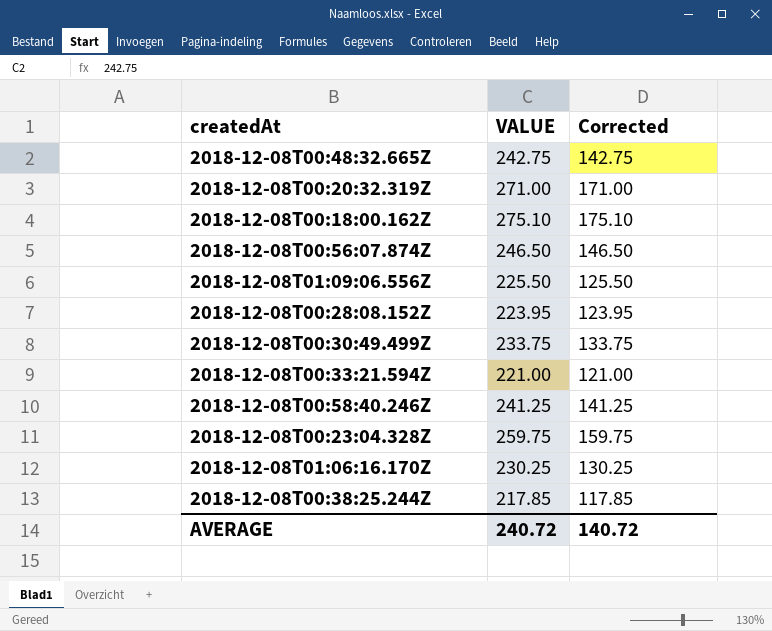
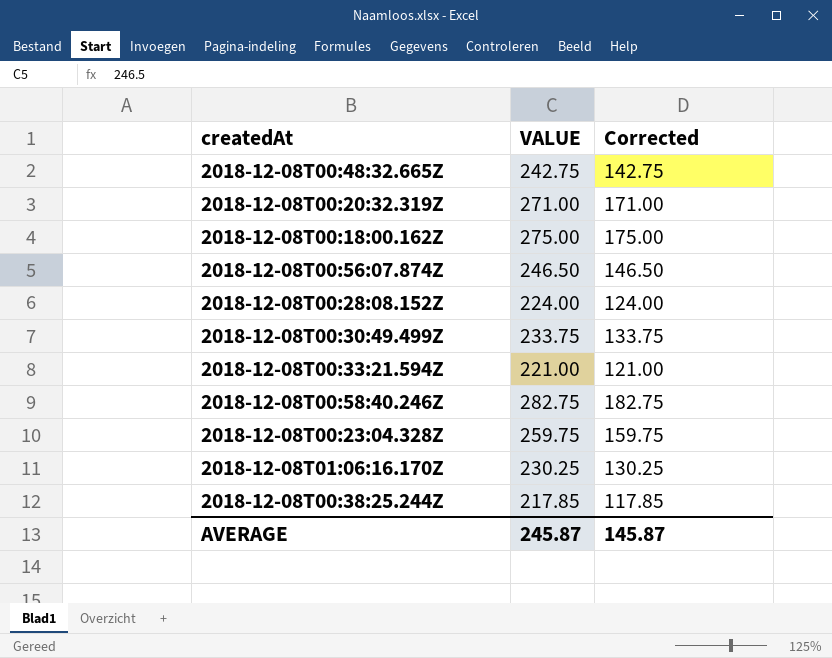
row 2018-12-08T01:09:06.556Z: 225.50 | 125.50 -> none
2018-12-08T00:18:00.162Z | VALUE: 275.10 -> 275.00
2018-12-08T00:18:00.162Z | Corrected: 175.10 -> 175.00
2018-12-08T00:28:08.152Z | VALUE: 223.95 -> 224.00
2018-12-08T00:28:08.152Z | Corrected: 123.95 -> 124.00
2018-12-08T00:58:40.246Z | VALUE: 241.25 -> 282.75
2018-12-08T00:58:40.246Z | Corrected: 141.25 -> 182.75
AVERAGE | VALUE: 240.72 -> 245.87
AVERAGE | Corrected: 140.72 -> 145.87

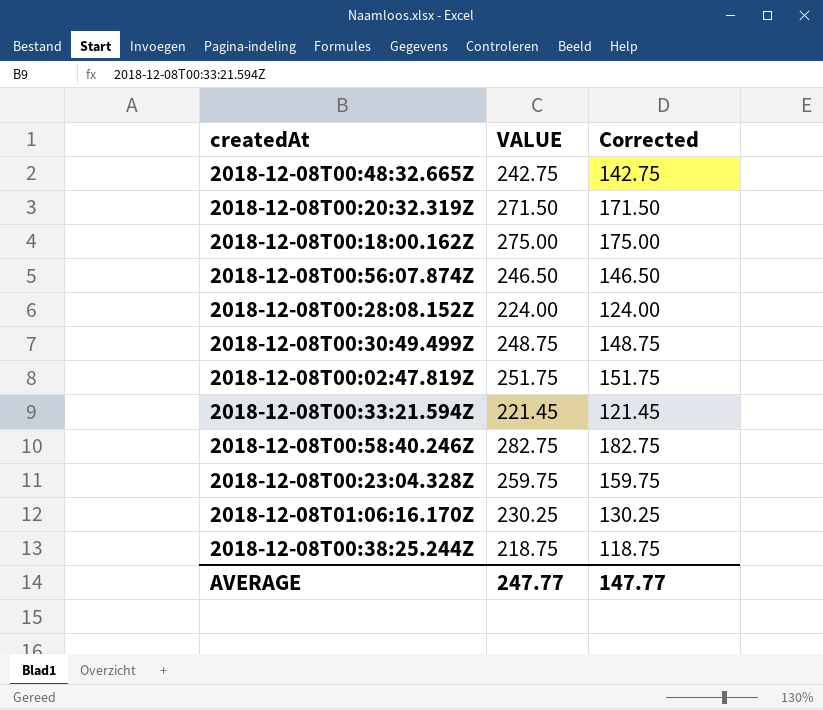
2018-12-08T00:20:32.319Z | VALUE: 271.00 -> 271.50
2018-12-08T00:20:32.319Z | Corrected: 171.00 -> 171.50
2018-12-08T00:30:49.499Z | VALUE: 233.75 -> 248.75
2018-12-08T00:30:49.499Z | Corrected: 133.75 -> 148.75
row 2018-12-08T00:02:47.819Z: none -> 251.75 | 151.75
2018-12-08T00:33:21.594Z | VALUE: 221.00 -> 221.45
2018-12-08T00:33:21.594Z | Corrected: 121.00 -> 121.45
2018-12-08T00:38:25.244Z | VALUE: 217.85 -> 218.75
2018-12-08T00:38:25.244Z | Corrected: 117.85 -> 118.75
AVERAGE | VALUE: 245.87 -> 247.77
AVERAGE | Corrected: 145.87 -> 147.77

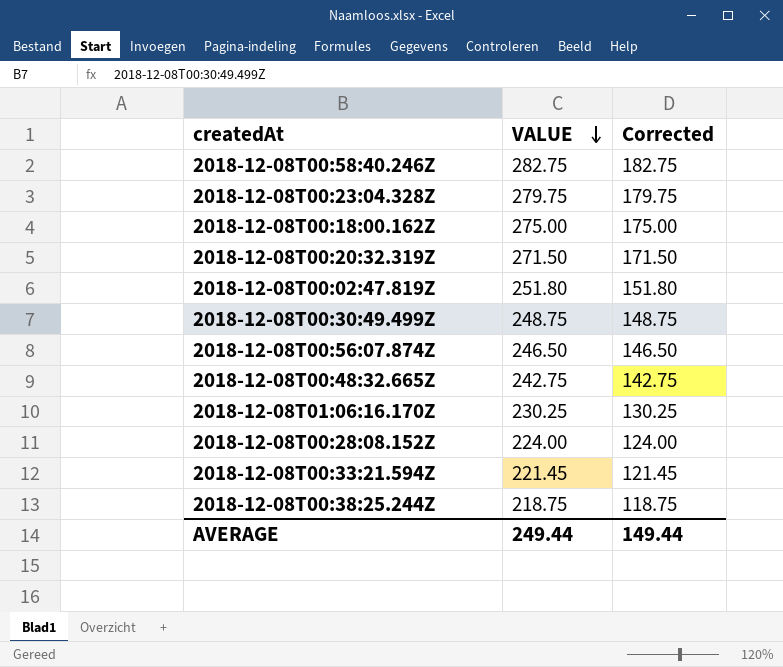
row order: none -> VALUE descending
2018-12-08T00:23:04.328Z | VALUE: 259.75 -> 279.75
2018-12-08T00:23:04.328Z | Corrected: 159.75 -> 179.75
2018-12-08T00:02:47.819Z | VALUE: 251.75 -> 251.80
2018-12-08T00:02:47.819Z | Corrected: 151.75 -> 151.80
AVERAGE | VALUE: 247.77 -> 249.44
AVERAGE | Corrected: 147.77 -> 149.44

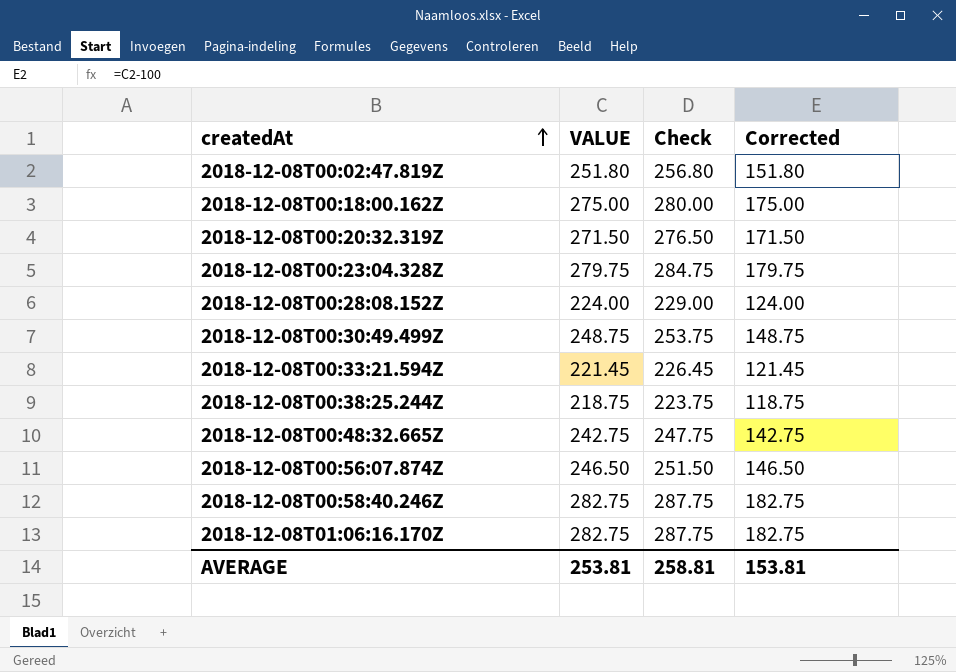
row order: VALUE descending -> createdAt ascending
column Check | formula: none -> [VALUE] + 5
2018-12-08T01:06:16.170Z | VALUE: 230.25 -> 282.75
2018-12-08T01:06:16.170Z | Corrected: 130.25 -> 182.75
AVERAGE | VALUE: 249.44 -> 253.81
AVERAGE | Corrected: 149.44 -> 153.81

